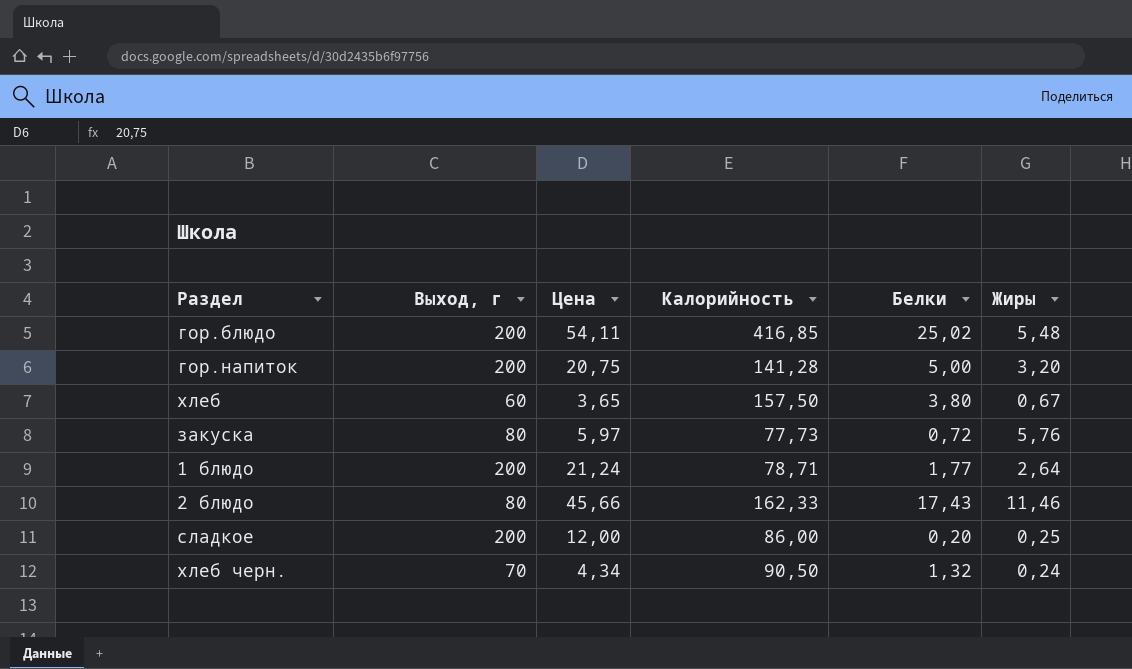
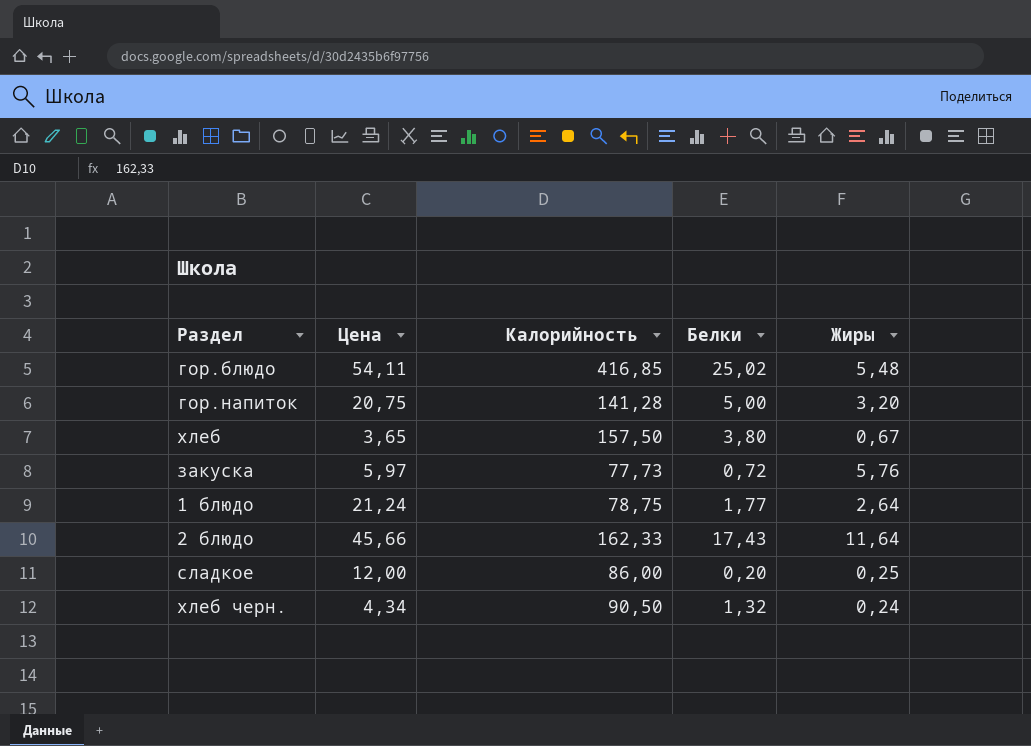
column Выход, г | position: 2 -> none
1 блюдо | Калорийность: 78,71 -> 78,75
2 блюдо | Жиры: 11,46 -> 11,64

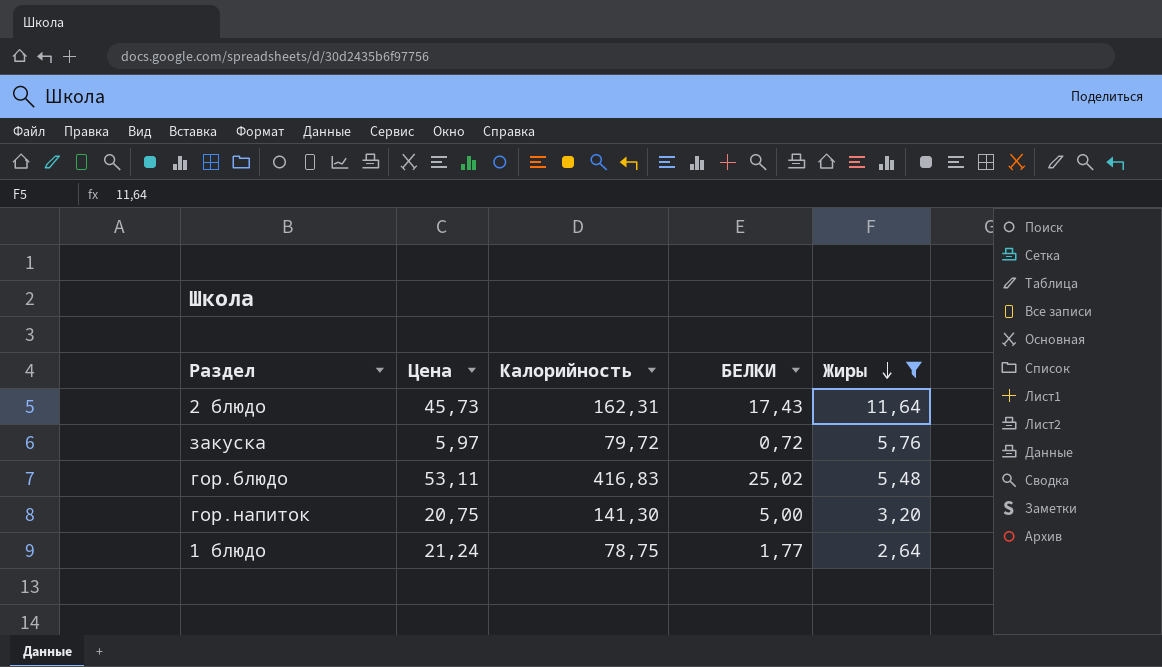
filter: none -> Жиры >= 2,64
row order: none -> Жиры descending
column name: Белки -> БЕЛКИ
2 блюдо | Цена: 45,66 -> 45,73
2 блюдо | Калорийность: 162,33 -> 162,31
закуска | Калорийность: 77,73 -> 79,72
гор.блюдо | Цена: 54,11 -> 53,11
гор.блюдо | Калорийность: 416,85 -> 416,83
гор.напиток | Калорийность: 141,28 -> 141,30

